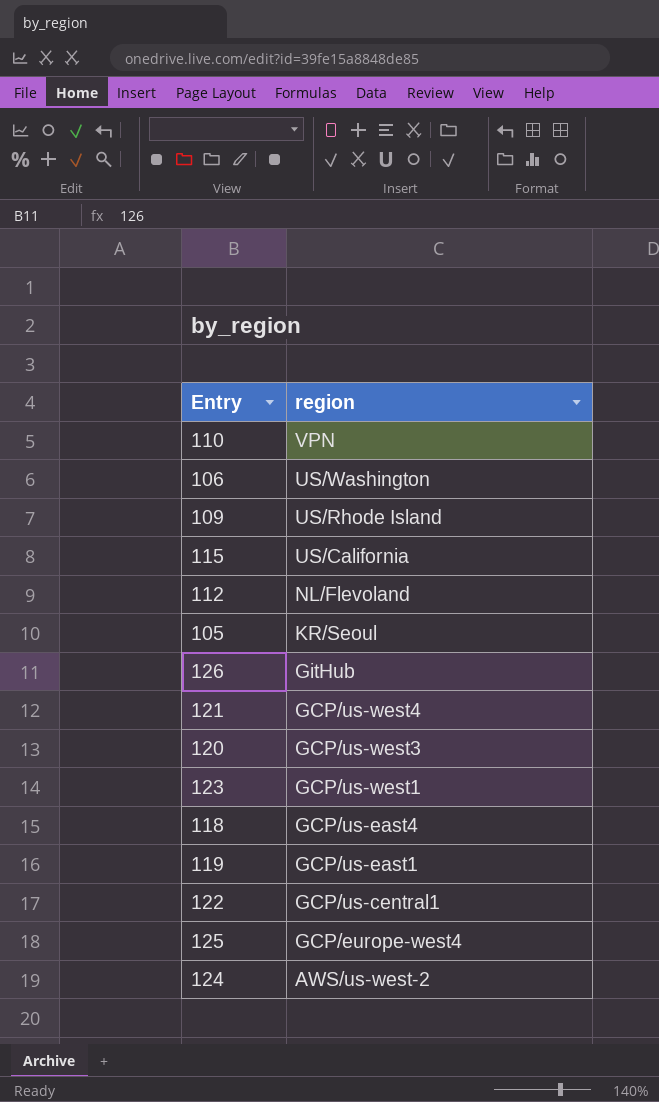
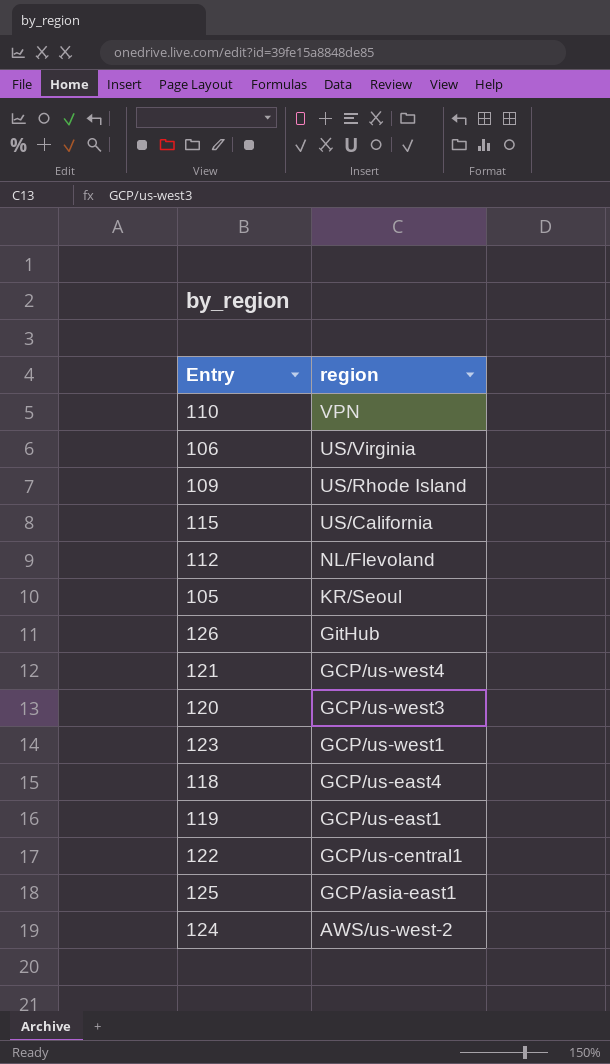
106 | region: US/Washington -> US/Virginia
125 | region: GCP/europe-west4 -> GCP/asia-east1

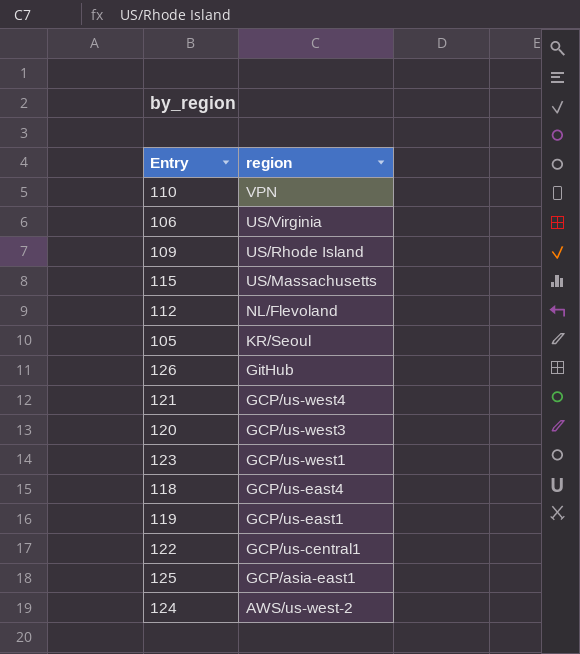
115 | region: US/California -> US/Massachusetts

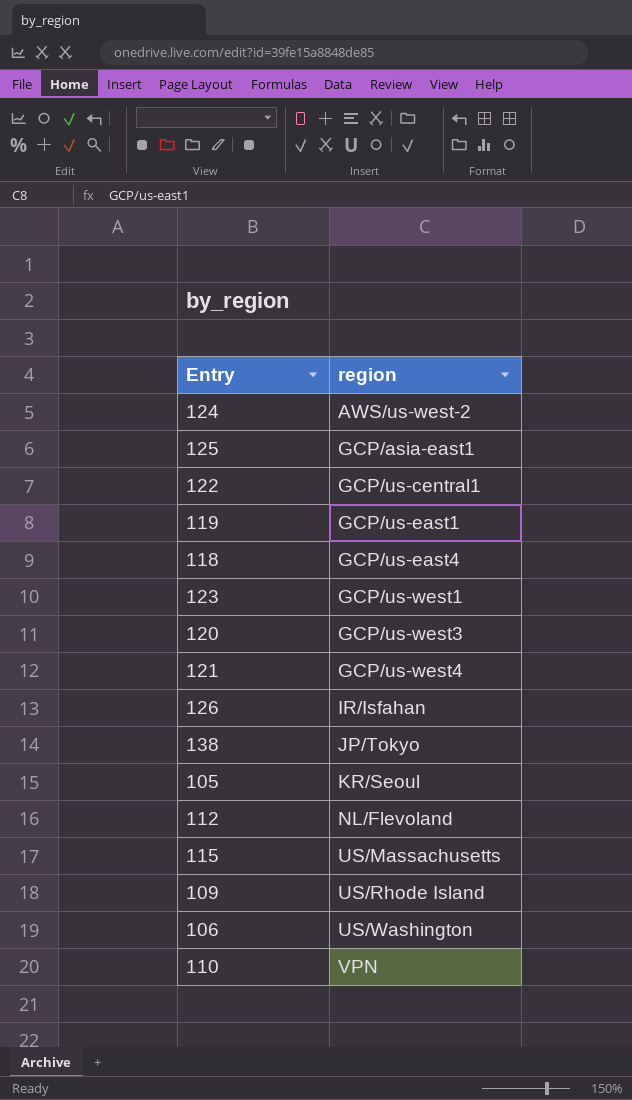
row order: region descending -> region ascending
126 | region: GitHub -> IR/Isfahan
row 138: none -> JP/Tokyo
106 | region: US/Virginia -> US/Washington

